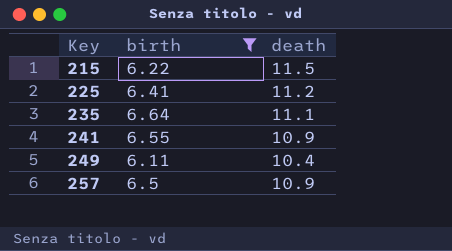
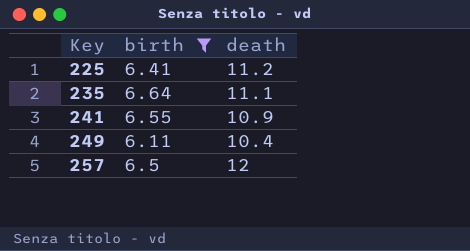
row 215: 6.22 | 11.5 -> none
257 | death: 10.9 -> 12

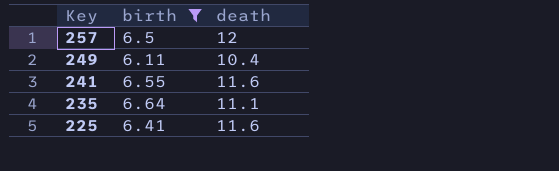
row order: Key ascending -> Key descending
241 | death: 10.9 -> 11.6
225 | death: 11.2 -> 11.6

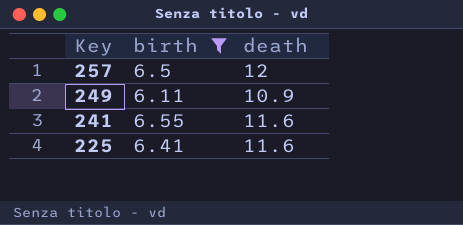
row 235: 6.64 | 11.1 -> none
249 | death: 10.4 -> 10.9

